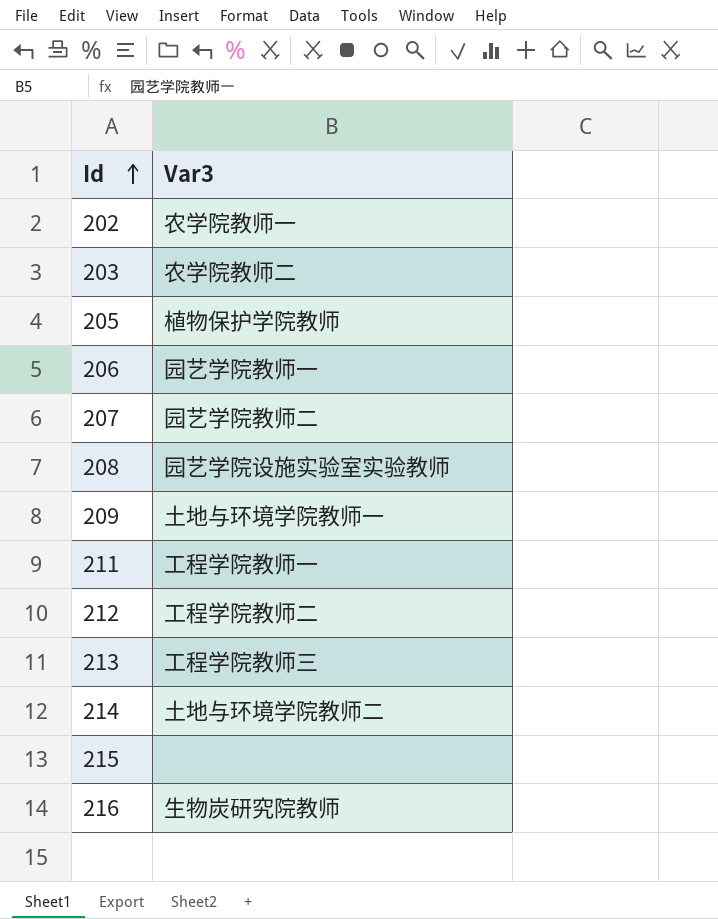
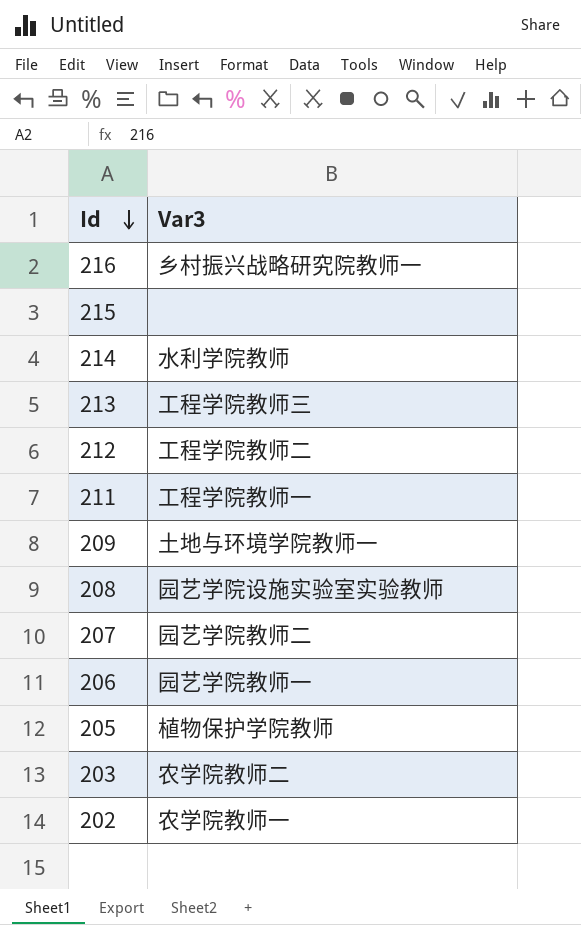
row order: Id ascending -> Id descending
216 | Var3: 生物炭研究院教师 -> 乡村振兴战略研究院教师一
214 | Var3: 土地与环境学院教师二 -> 水利学院教师

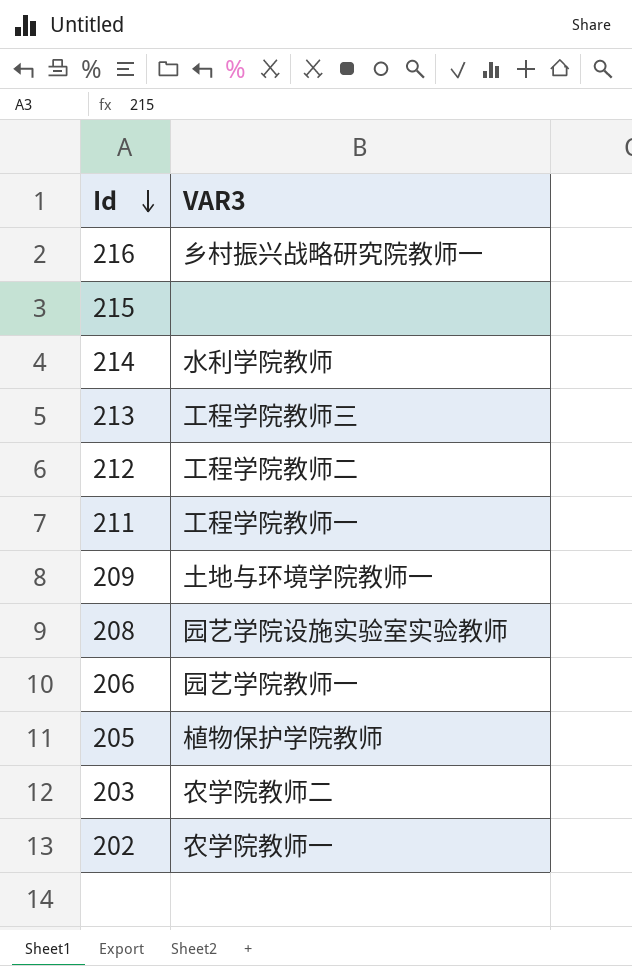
column name: Var3 -> VAR3
row 207: 园艺学院教师二 -> none

